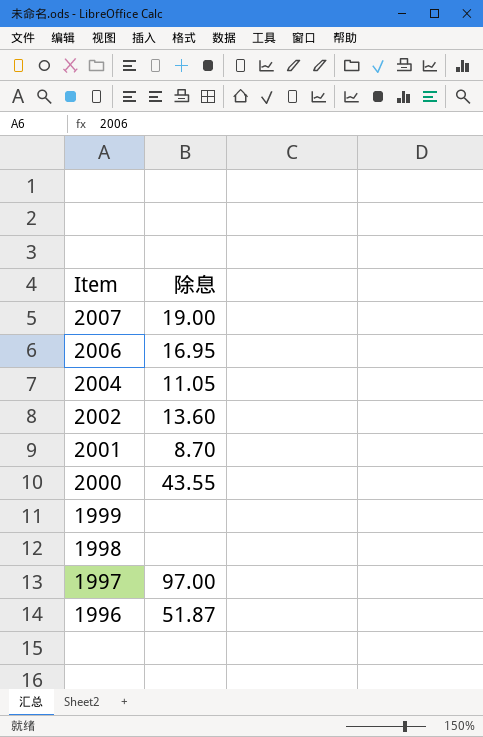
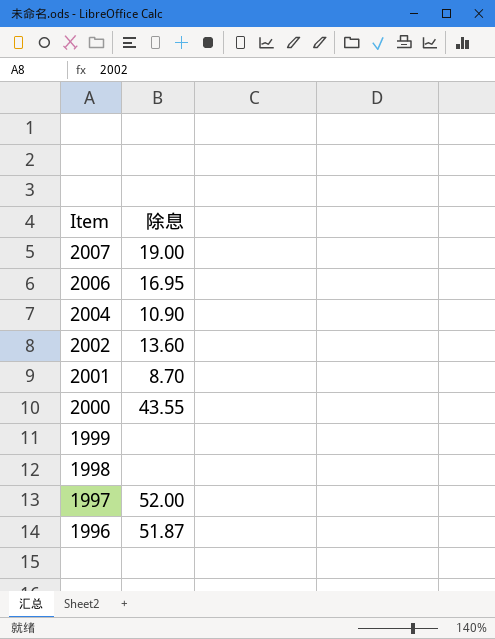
2004 | 除息: 11.05 -> 10.90
1997 | 除息: 97.00 -> 52.00

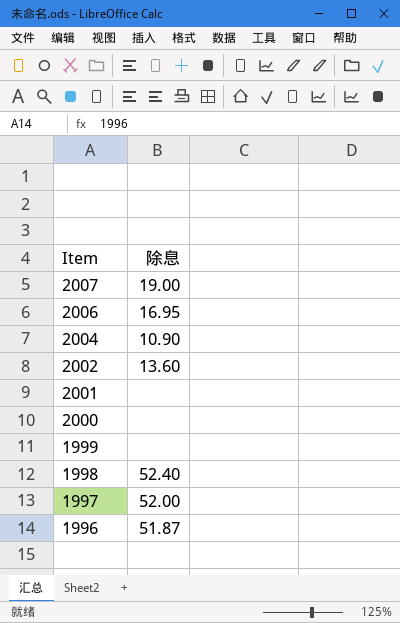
2001 | 除息: 8.70 -> none
2000 | 除息: 43.55 -> none
1998 | 除息: none -> 52.40

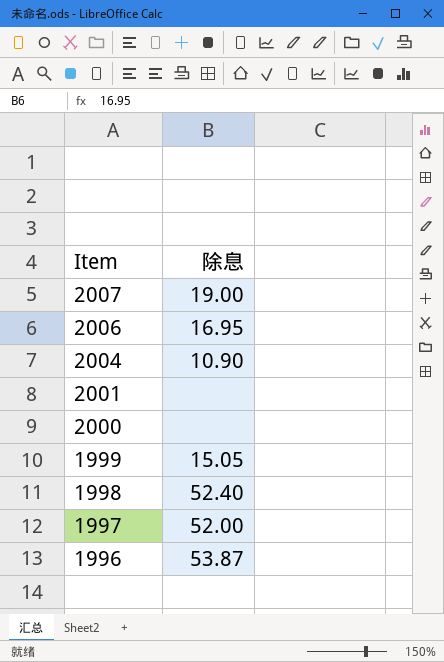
row 2002: 13.60 -> none
1999 | 除息: none -> 15.05
1996 | 除息: 51.87 -> 53.87

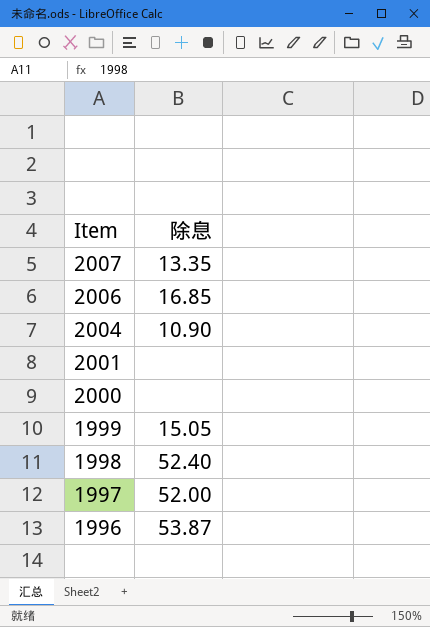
2007 | 除息: 19.00 -> 13.35
2006 | 除息: 16.95 -> 16.85

